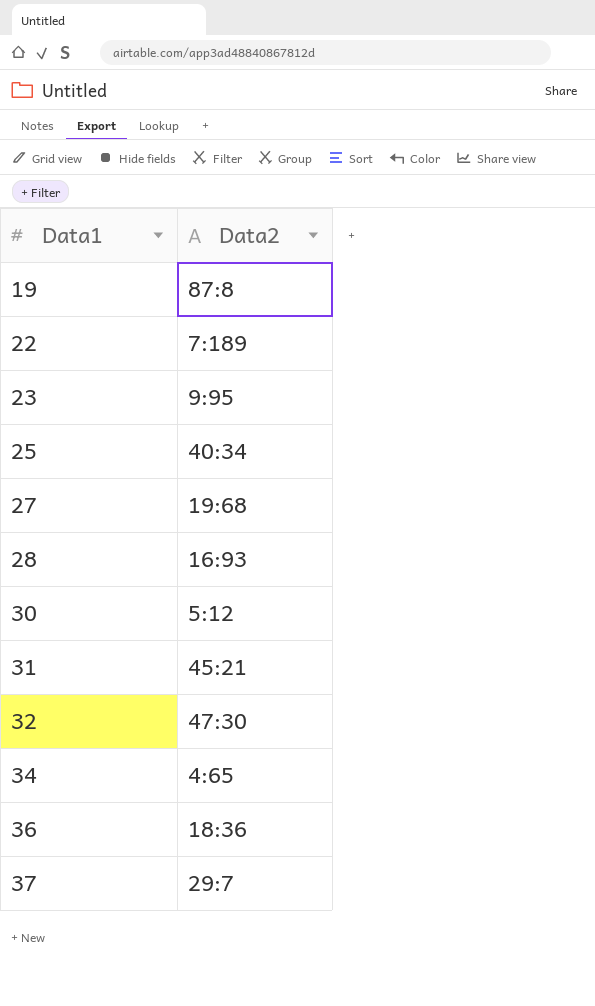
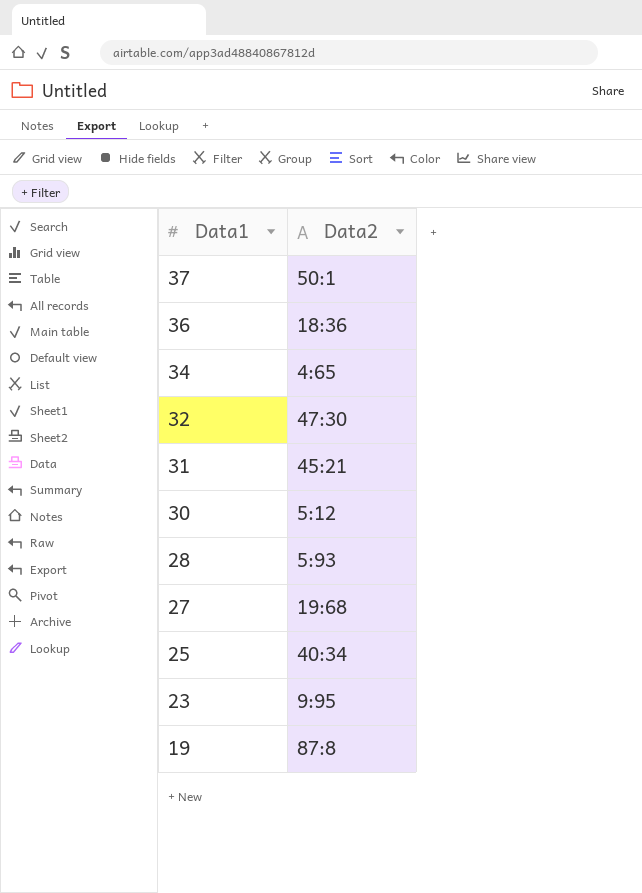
row order: Data1 ascending -> Data1 descending
row 22: 7:189 -> none
37 | Data2: 29:7 -> 50:1
28 | Data2: 16:93 -> 5:93

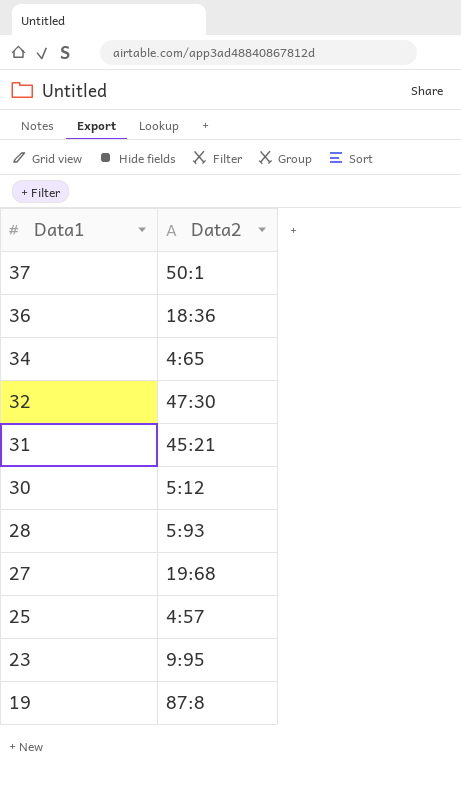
25 | Data2: 40:34 -> 4:57

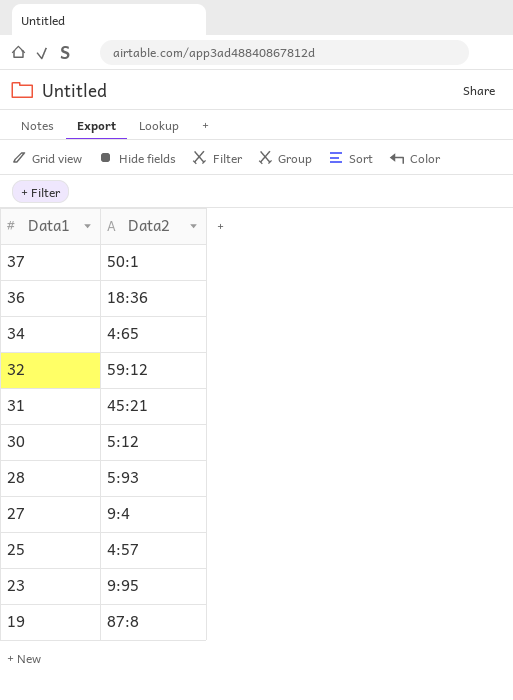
32 | Data2: 47:30 -> 59:12
27 | Data2: 19:68 -> 9:4

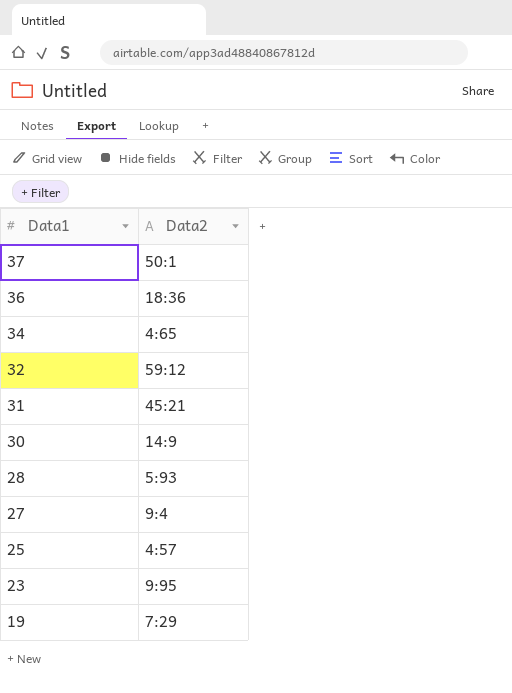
30 | Data2: 5:12 -> 14:9
19 | Data2: 87:8 -> 7:29

